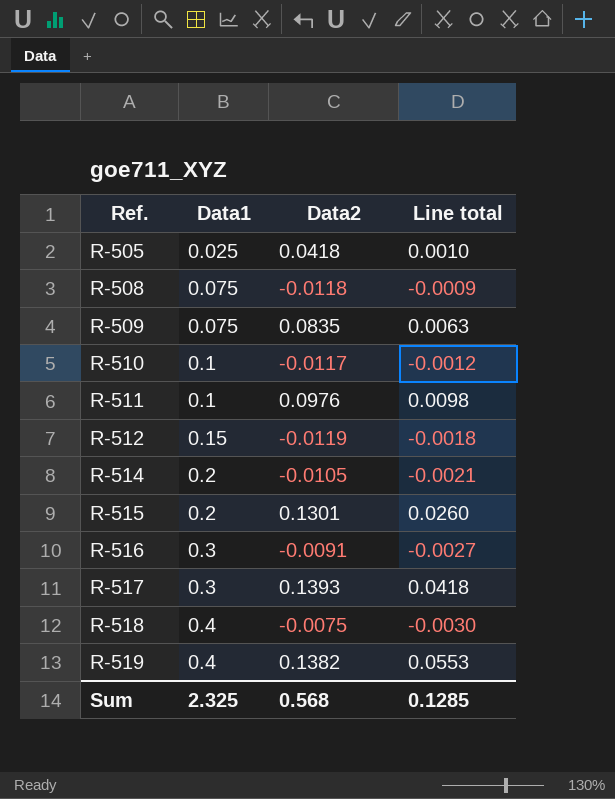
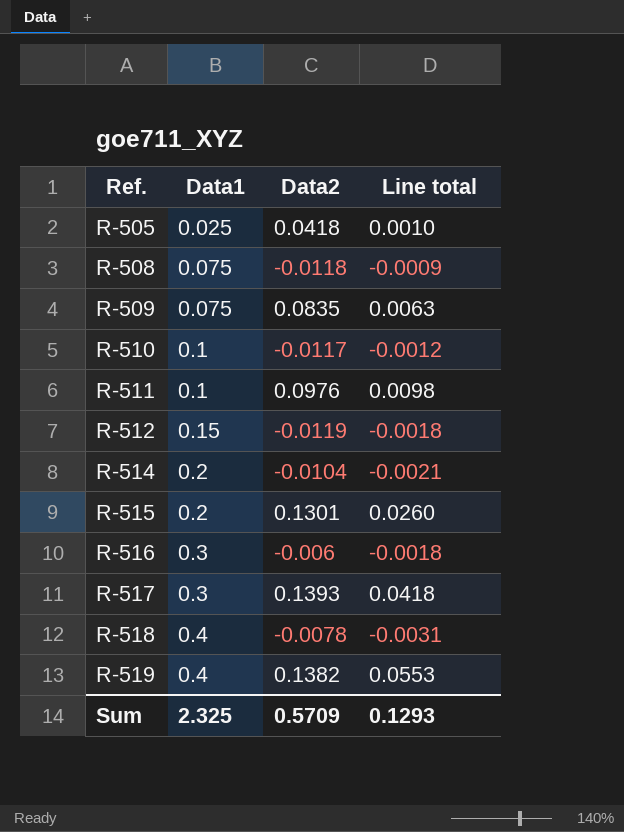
R-514 | Data2: -0.0105 -> -0.0104
R-516 | Data2: -0.0091 -> -0.006
R-516 | Line total: -0.0027 -> -0.0018
R-518 | Data2: -0.0075 -> -0.0078
R-518 | Line total: -0.0030 -> -0.0031
Sum | Data2: 0.568 -> 0.5709
Sum | Line total: 0.1285 -> 0.1293

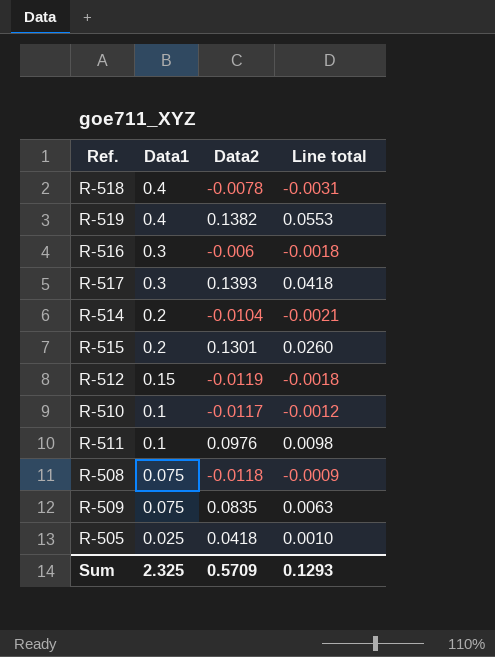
row order: Ref. ascending -> Data1 descending

